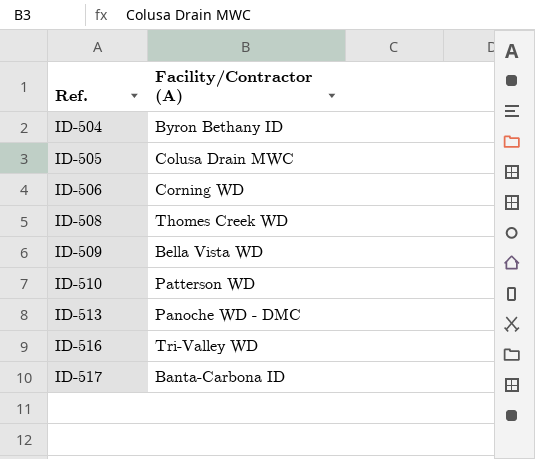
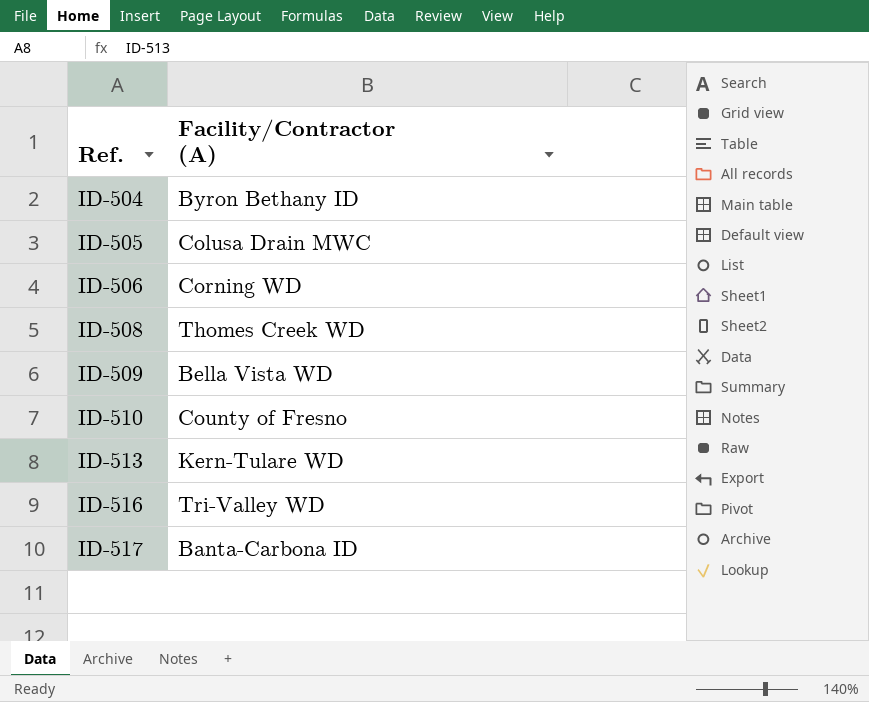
ID-510 | Facility/Contractor (A): Patterson WD -> County of Fresno
ID-513 | Facility/Contractor (A): Panoche WD - DMC -> Kern-Tulare WD

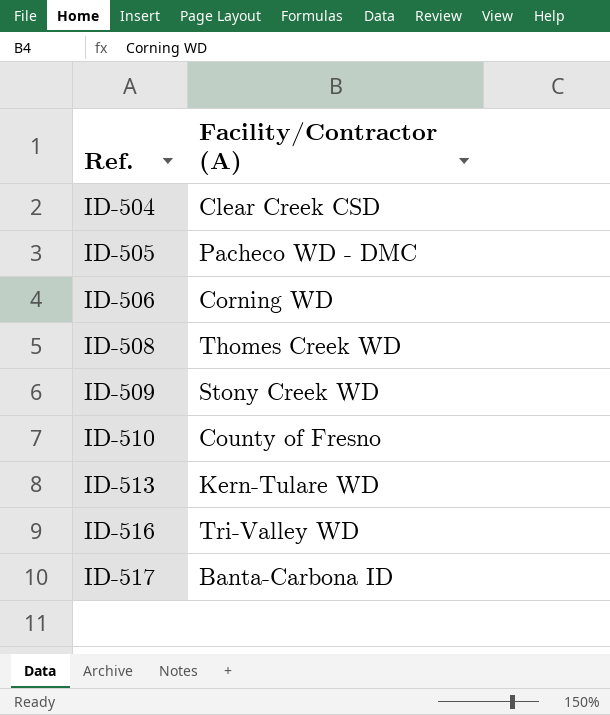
ID-504 | Facility/Contractor (A): Byron Bethany ID -> Clear Creek CSD
ID-505 | Facility/Contractor (A): Colusa Drain MWC -> Pacheco WD - DMC
ID-509 | Facility/Contractor (A): Bella Vista WD -> Stony Creek WD

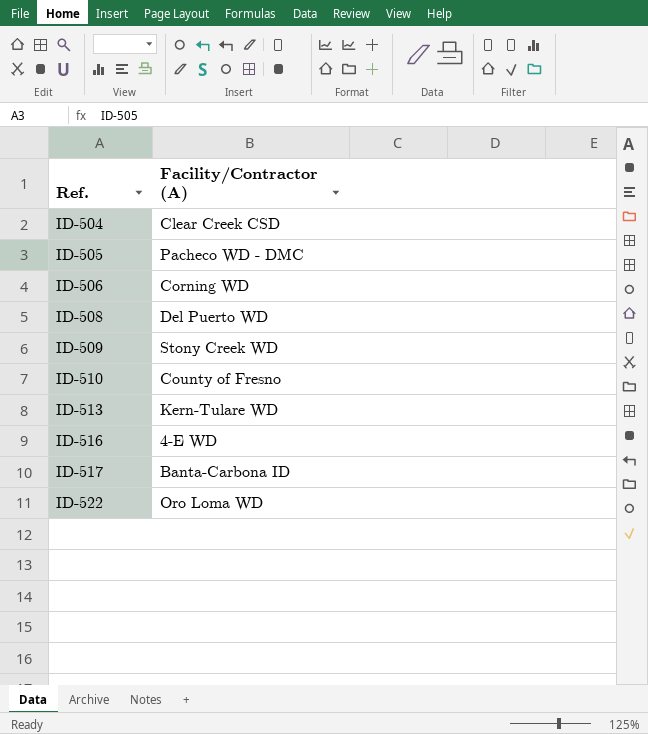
ID-508 | Facility/Contractor (A): Thomes Creek WD -> Del Puerto WD
ID-516 | Facility/Contractor (A): Tri-Valley WD -> 4-E WD
row ID-522: none -> Oro Loma WD

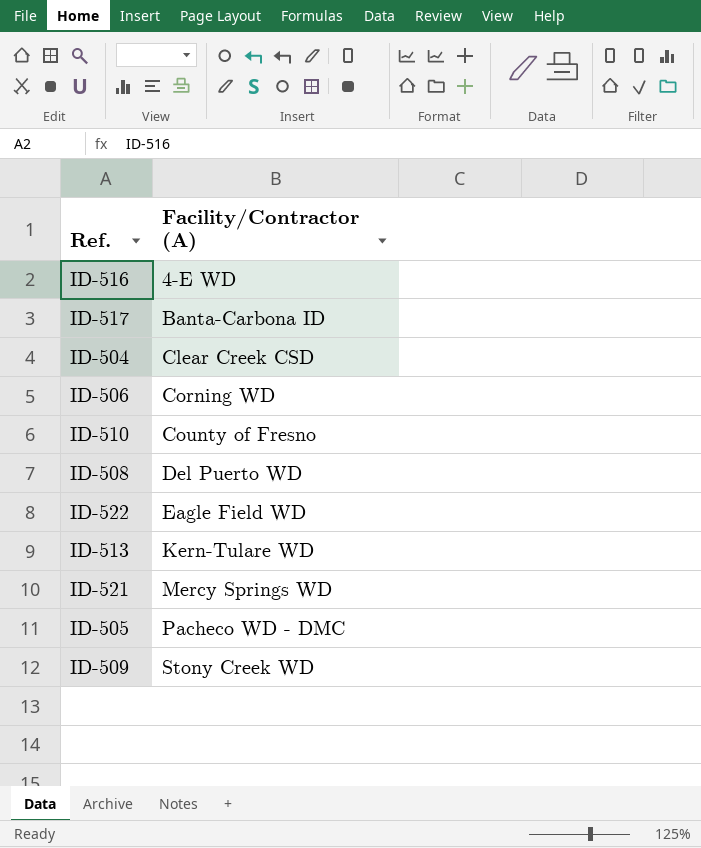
row order: Ref. ascending -> Facility/Contractor (A) ascending
ID-522 | Facility/Contractor (A): Oro Loma WD -> Eagle Field WD
row ID-521: none -> Mercy Springs WD

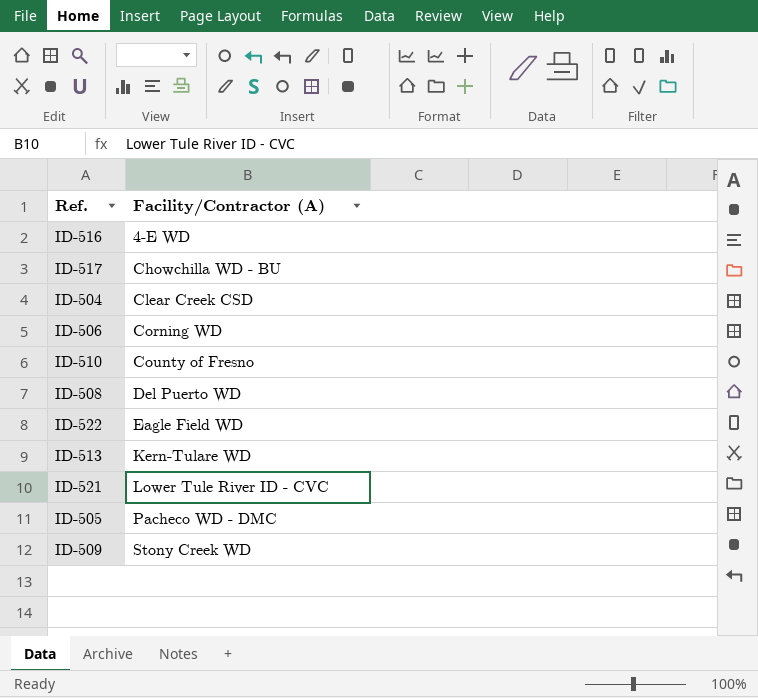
ID-517 | Facility/Contractor (A): Banta-Carbona ID -> Chowchilla WD - BU
ID-521 | Facility/Contractor (A): Mercy Springs WD -> Lower Tule River ID - CVC

